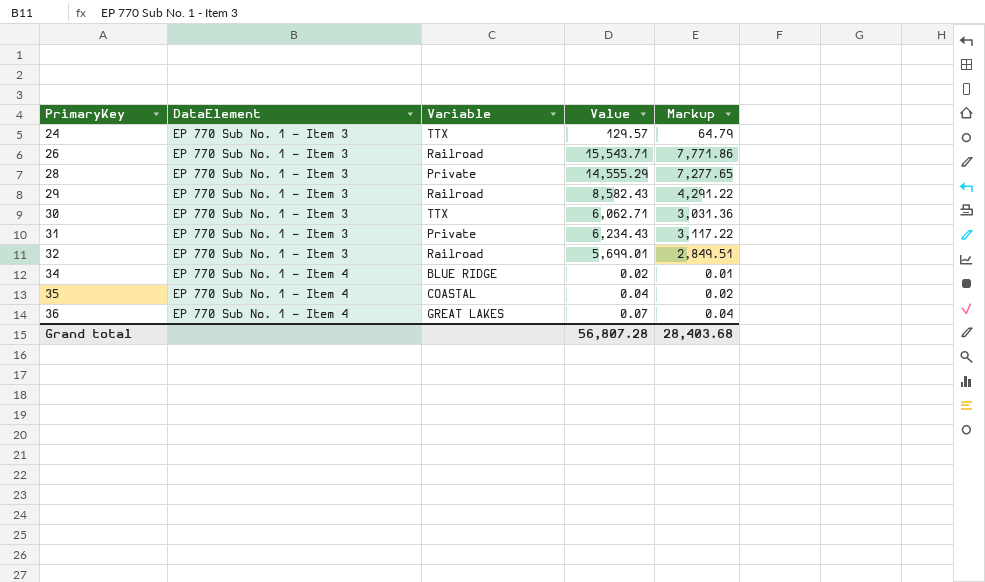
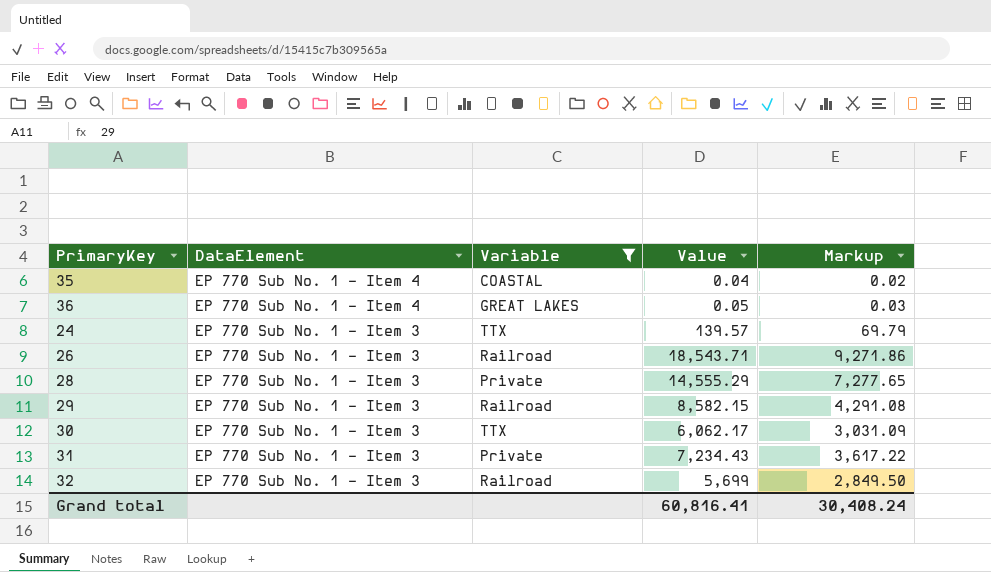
filter: none -> Variable != BLUE RIDGE
row order: PrimaryKey ascending -> DataElement descending
36 | Value: 0.07 -> 0.05
36 | Markup: 0.04 -> 0.03
24 | Value: 129.57 -> 139.57
24 | Markup: 64.79 -> 69.79
26 | Value: 15,543.71 -> 18,543.71
26 | Markup: 7,771.86 -> 9,271.86
29 | Value: 8,582.43 -> 8,582.15
29 | Markup: 4,291.22 -> 4,291.08
30 | Value: 6,062.71 -> 6,062.17
30 | Markup: 3,031.36 -> 3,031.09
31 | Value: 6,234.43 -> 7,234.43
31 | Markup: 3,117.22 -> 3,617.22
32 | Value: 5,699.01 -> 5,699
32 | Markup: 2,849.51 -> 2,849.50
Grand total | Value: 56,807.28 -> 60,816.41
Grand total | Markup: 28,403.68 -> 30,408.24

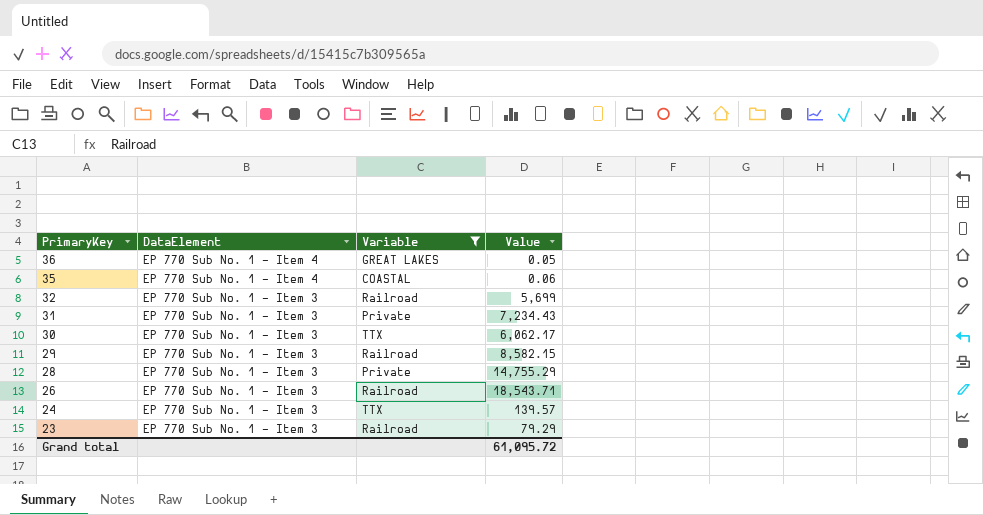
row order: DataElement descending -> PrimaryKey descending
column Markup | formula: [Value] * 0.5 -> none
35 | Value: 0.04 -> 0.06
28 | Value: 14,555.29 -> 14,755.29
row 23: none -> EP 770 Sub No. 1 - Item 3 | Railroad | 79.29
Grand total | Value: 60,816.41 -> 61,095.72

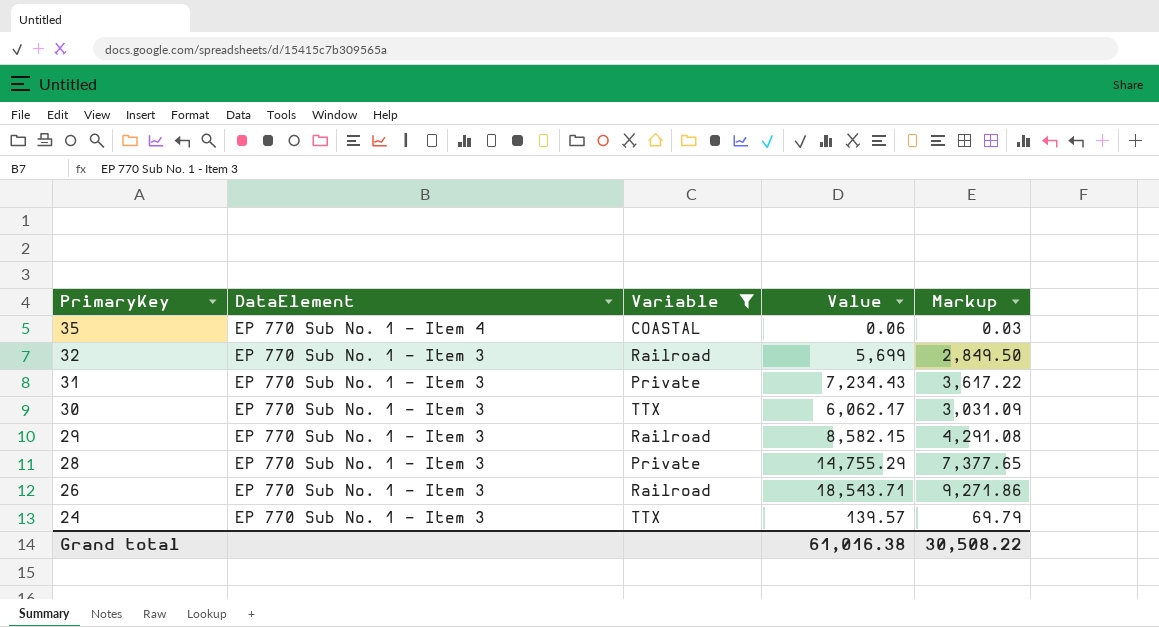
column Markup | formula: none -> [Value] * 0.5
row 36: EP 770 Sub No. 1 - Item 4 | GREAT LAKES | 0.05 -> none
row 23: EP 770 Sub No. 1 - Item 3 | Railroad | 79.29 -> none
Grand total | Value: 61,095.72 -> 61,016.38

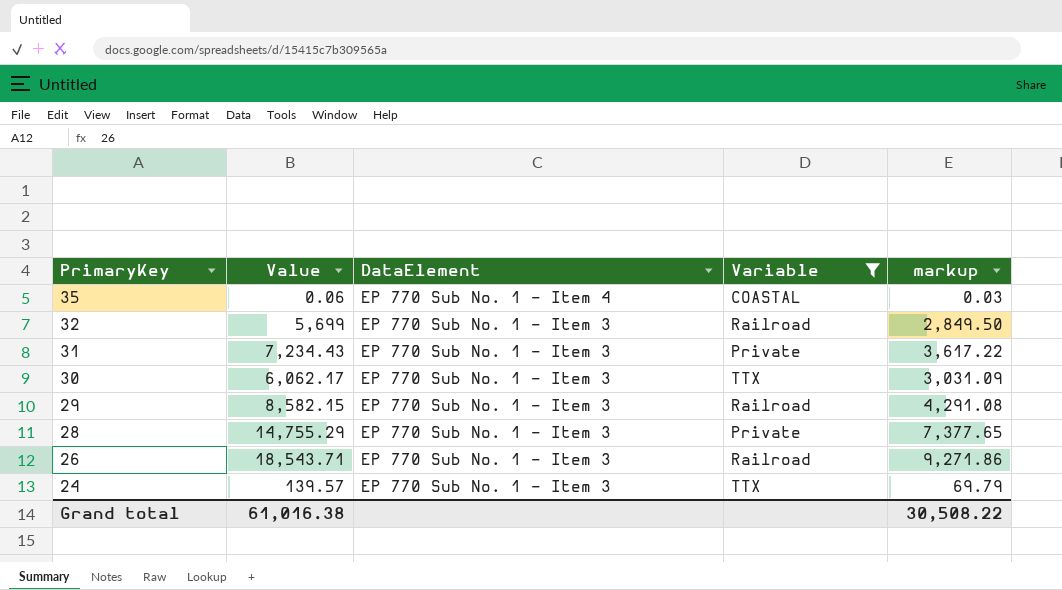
column Value | position: 4 -> 2
column name: Markup -> markup

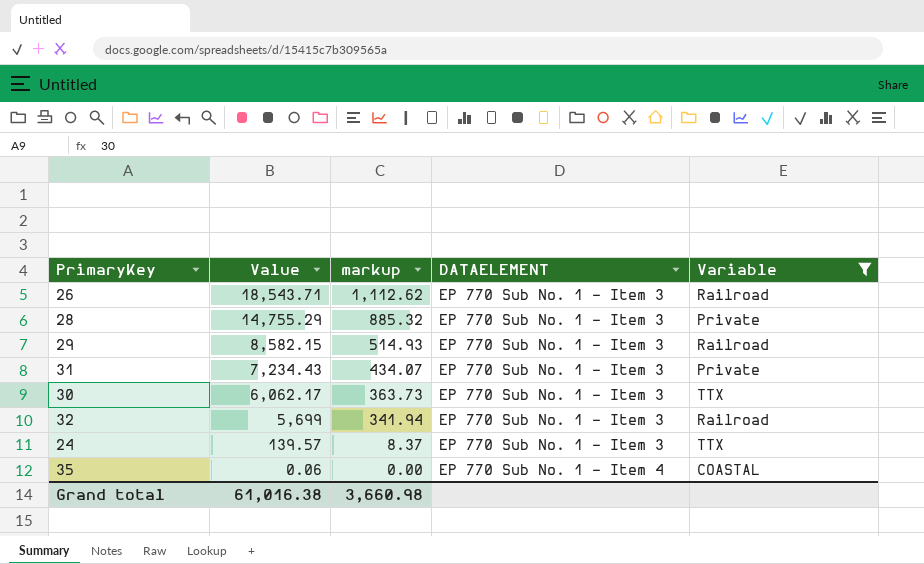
row order: PrimaryKey descending -> Value descending
column markup | formula: [Value] * 0.5 -> [Value] * 0.06
column markup | position: 5 -> 3
column name: DataElement -> DATAELEMENT
Grand total | markup: 30,508.22 -> 3,660.98

